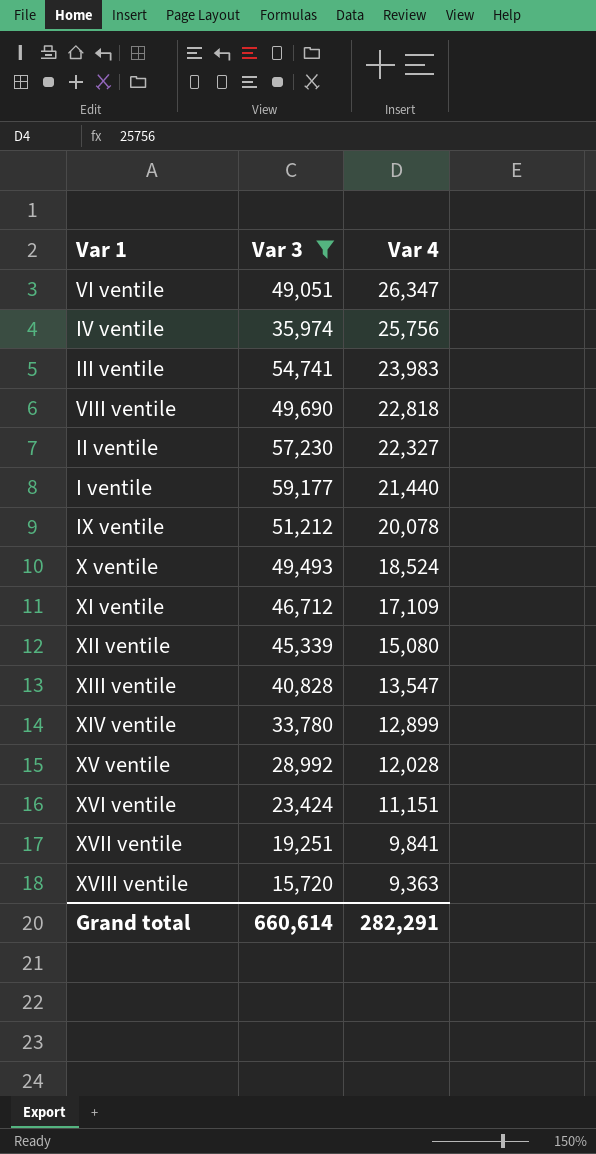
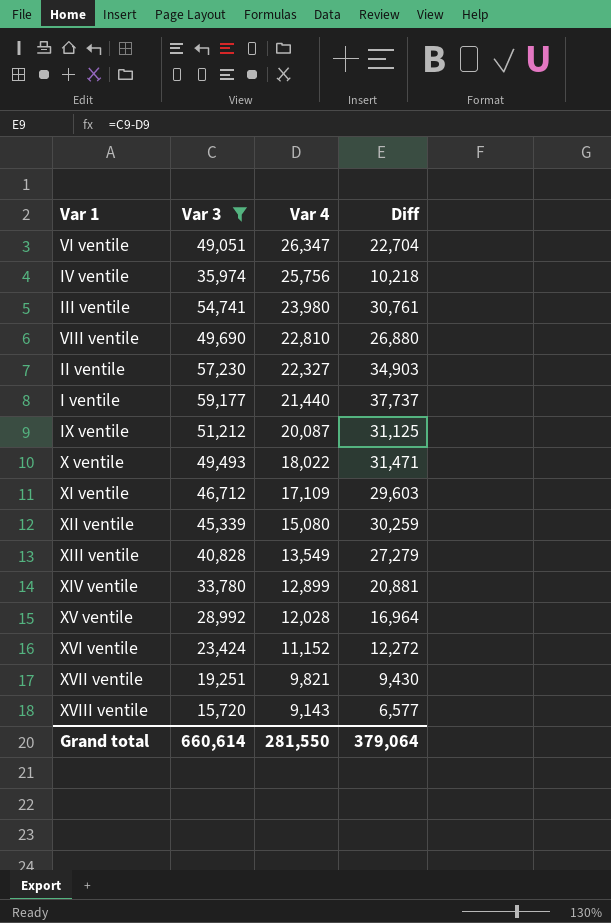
column Diff | formula: none -> [Var 3] - [Var 4]
III ventile | Var 4: 23,983 -> 23,980
VIII ventile | Var 4: 22,818 -> 22,810
IX ventile | Var 4: 20,078 -> 20,087
X ventile | Var 4: 18,524 -> 18,022
XIII ventile | Var 4: 13,547 -> 13,549
XVI ventile | Var 4: 11,151 -> 11,152
XVII ventile | Var 4: 9,841 -> 9,821
XVIII ventile | Var 4: 9,363 -> 9,143
Grand total | Var 4: 282,291 -> 281,550

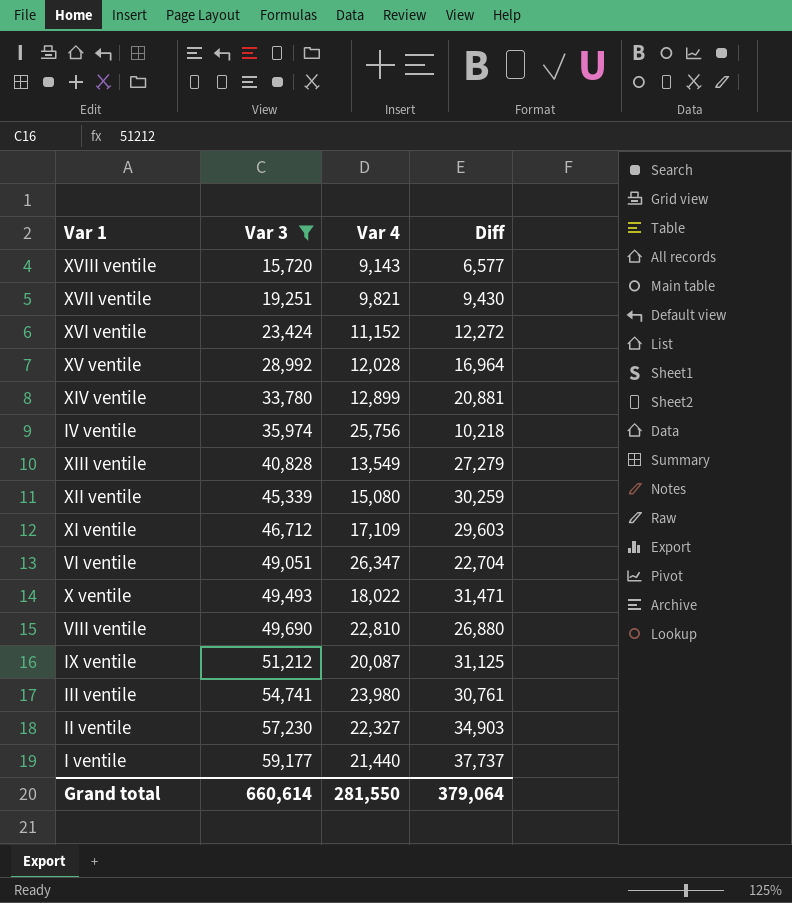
row order: Var 4 descending -> Var 3 ascending

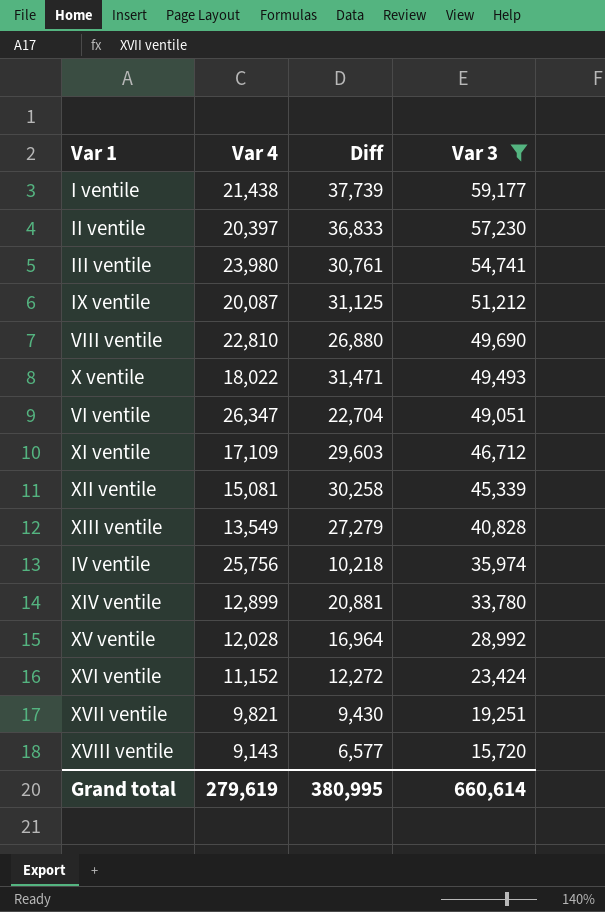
row order: Var 3 ascending -> Var 3 descending
column Var 3 | position: 2 -> 4
I ventile | Var 4: 21,440 -> 21,438
I ventile | Diff: 37,737 -> 37,739
II ventile | Var 4: 22,327 -> 20,397
II ventile | Diff: 34,903 -> 36,833
XII ventile | Var 4: 15,080 -> 15,081
XII ventile | Diff: 30,259 -> 30,258
Grand total | Var 4: 281,550 -> 279,619
Grand total | Diff: 379,064 -> 380,995

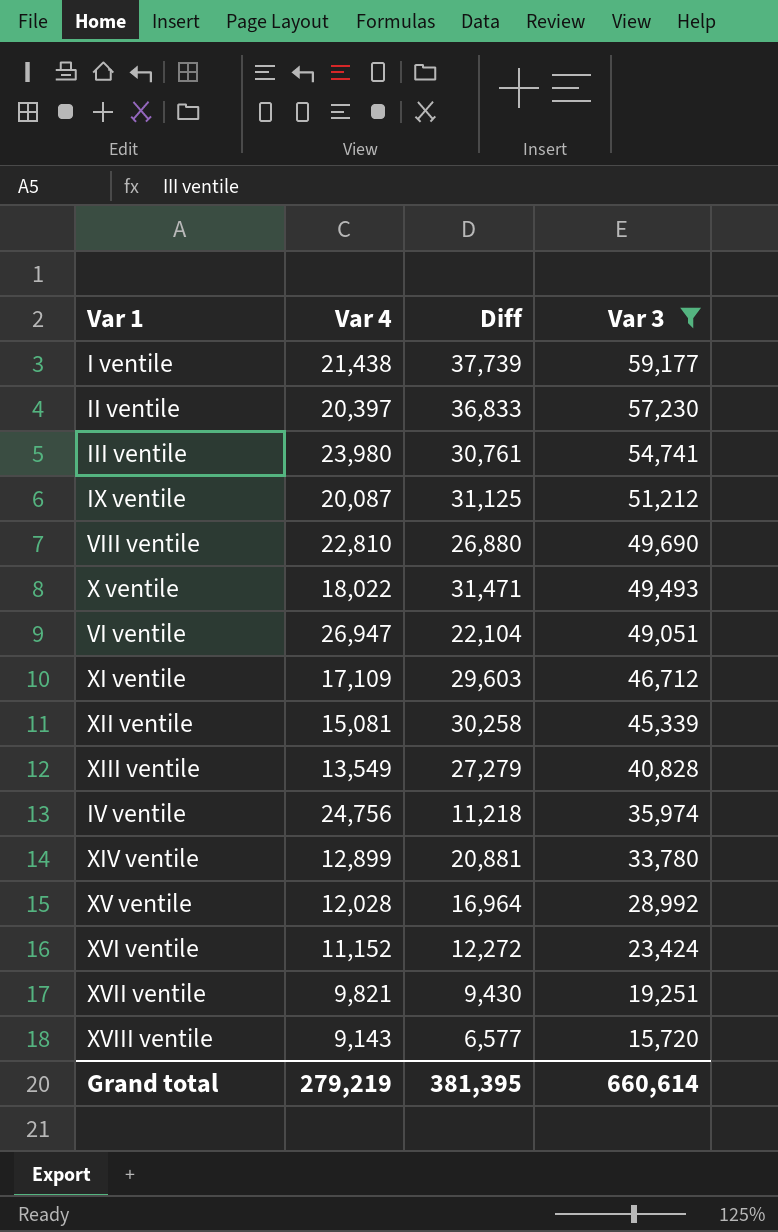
VI ventile | Var 4: 26,347 -> 26,947
VI ventile | Diff: 22,704 -> 22,104
IV ventile | Var 4: 25,756 -> 24,756
IV ventile | Diff: 10,218 -> 11,218
Grand total | Var 4: 279,619 -> 279,219
Grand total | Diff: 380,995 -> 381,395

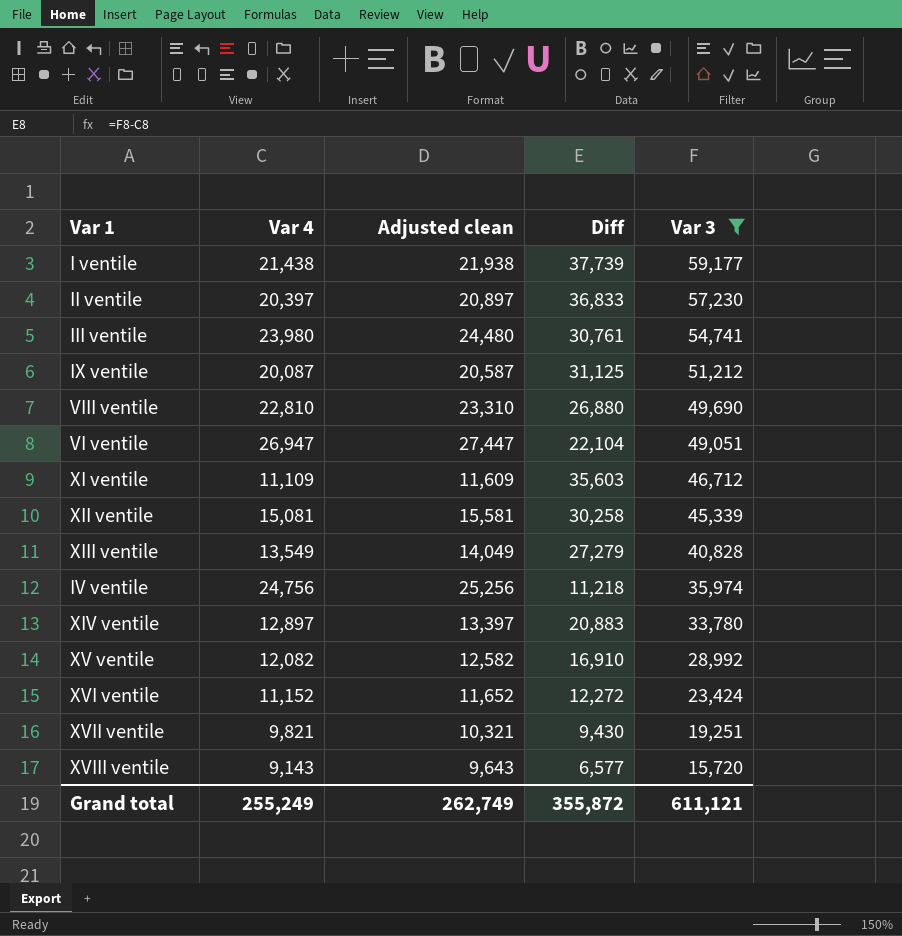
column Adjusted clean | formula: none -> [Var 4] + 500
row X ventile: 18,022 | 31,471 | 49,493 -> none
XI ventile | Var 4: 17,109 -> 11,109
XI ventile | Diff: 29,603 -> 35,603
XIV ventile | Var 4: 12,899 -> 12,897
XIV ventile | Diff: 20,881 -> 20,883
XV ventile | Var 4: 12,028 -> 12,082
XV ventile | Diff: 16,964 -> 16,910
Grand total | Var 4: 279,219 -> 255,249
Grand total | Diff: 381,395 -> 355,872
Grand total | Var 3: 660,614 -> 611,121

